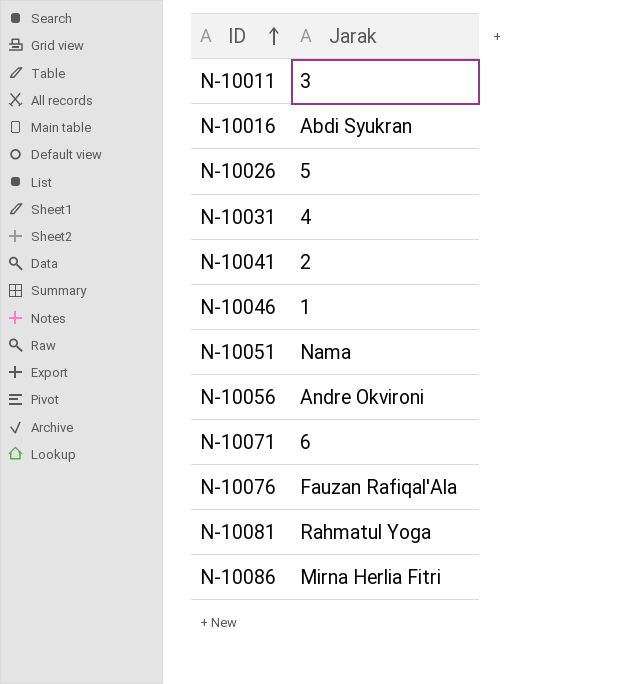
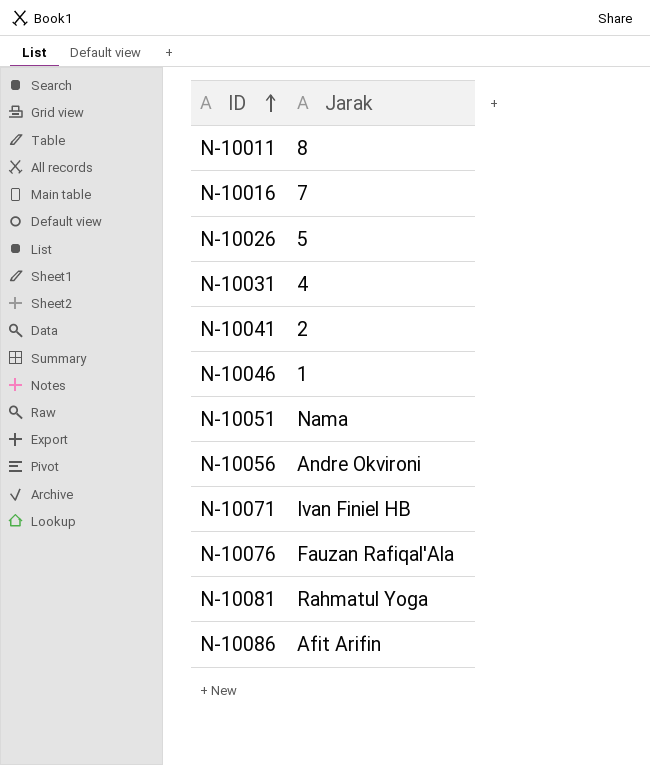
N-10011 | Jarak: 3 -> 8
N-10016 | Jarak: Abdi Syukran -> 7
N-10071 | Jarak: 6 -> Ivan Finiel HB
N-10086 | Jarak: Mirna Herlia Fitri -> Afit Arifin

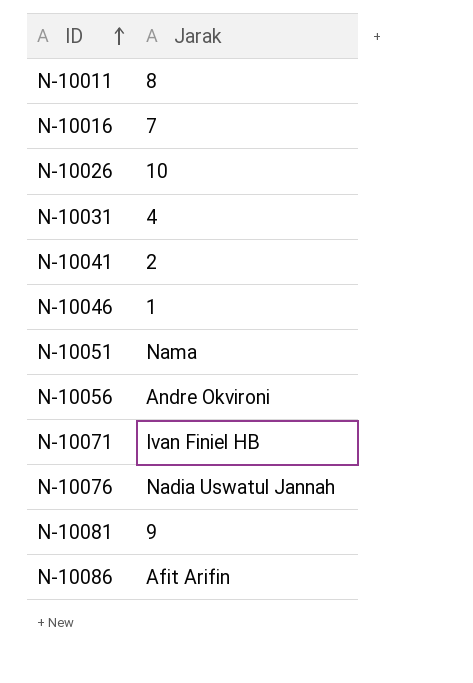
N-10026 | Jarak: 5 -> 10
N-10076 | Jarak: Fauzan Rafiqal'Ala -> Nadia Uswatul Jannah
N-10081 | Jarak: Rahmatul Yoga -> 9

